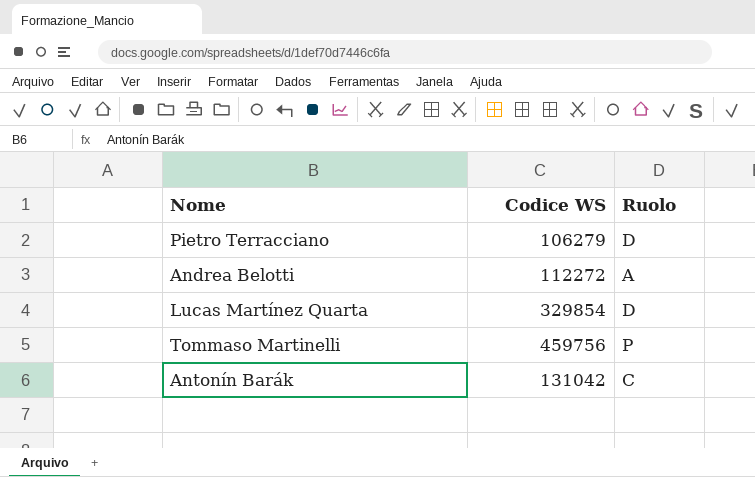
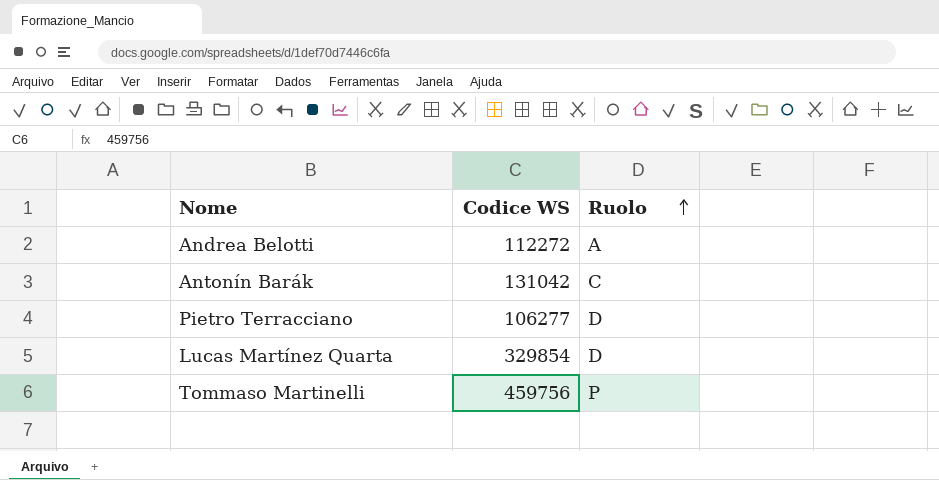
row order: none -> Ruolo ascending
Pietro Terracciano | Codice WS: 106279 -> 106277

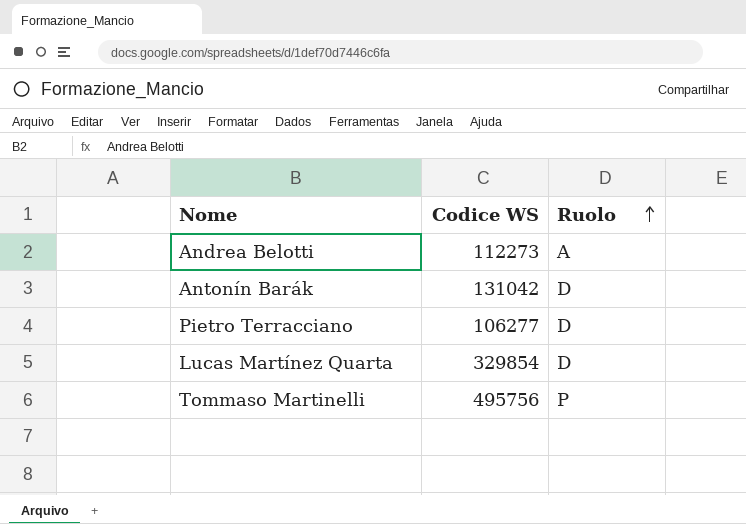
Andrea Belotti | Codice WS: 112272 -> 112273
Antonín Barák | Ruolo: C -> D
Tommaso Martinelli | Codice WS: 459756 -> 495756

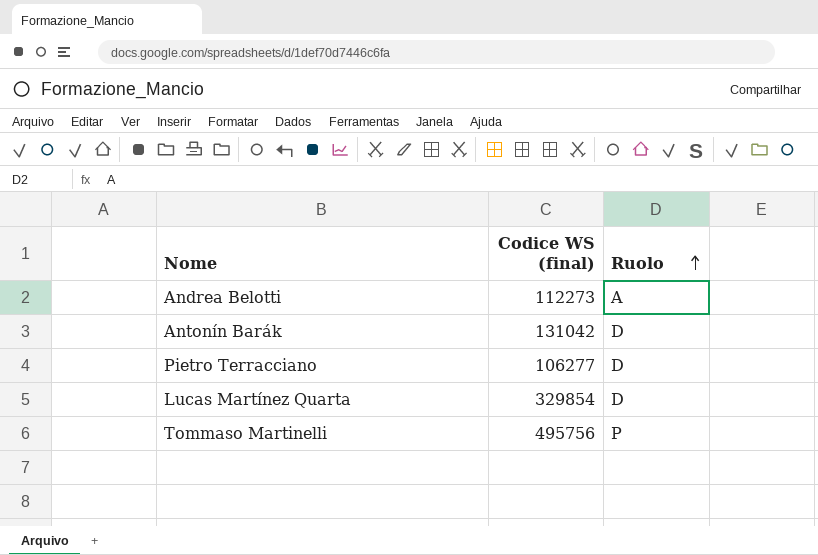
column name: Codice WS -> Codice WS (final)

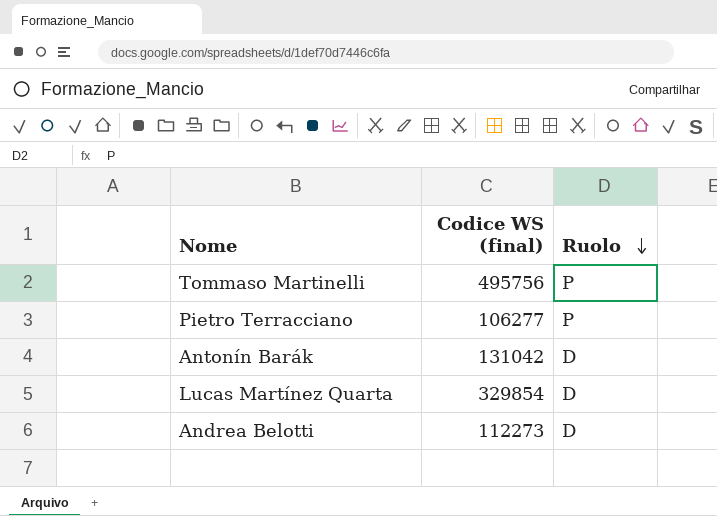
row order: Ruolo ascending -> Ruolo descending
Pietro Terracciano | Ruolo: D -> P
Andrea Belotti | Ruolo: A -> D

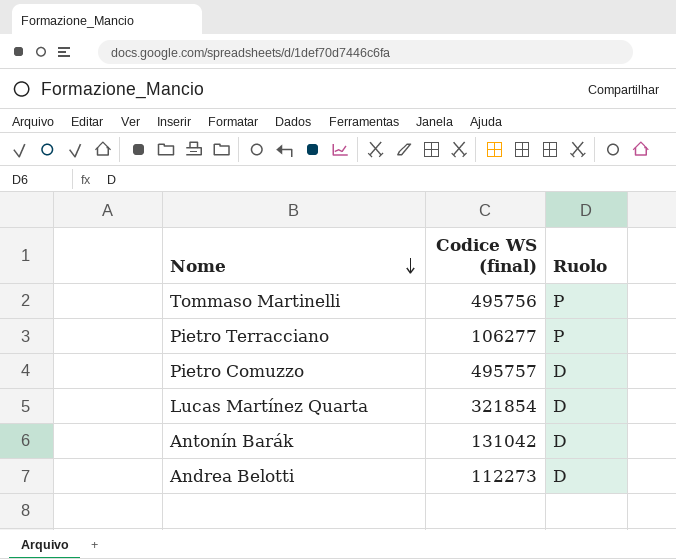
row order: Ruolo descending -> Nome descending
row Pietro Comuzzo: none -> 495757 | D
Lucas Martínez Quarta | Codice WS (final): 329854 -> 321854

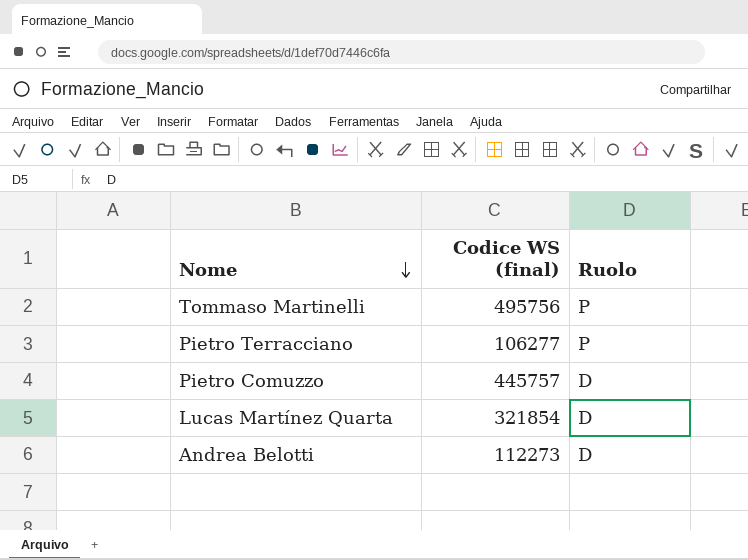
row Antonín Barák: 131042 | D -> none
Pietro Comuzzo | Codice WS (final): 495757 -> 445757

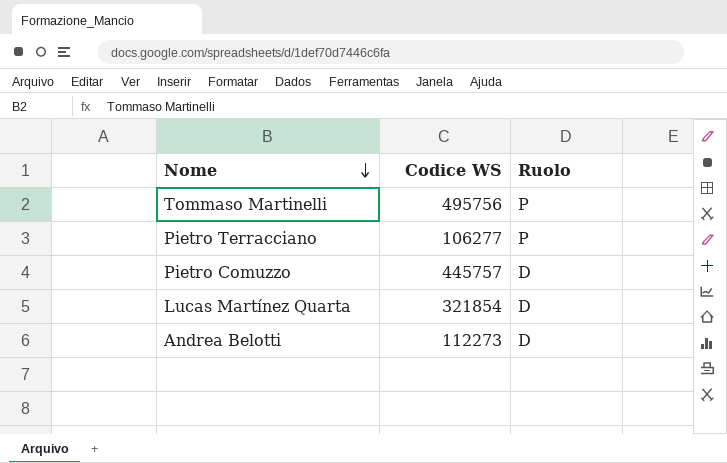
column name: Codice WS (final) -> Codice WS

